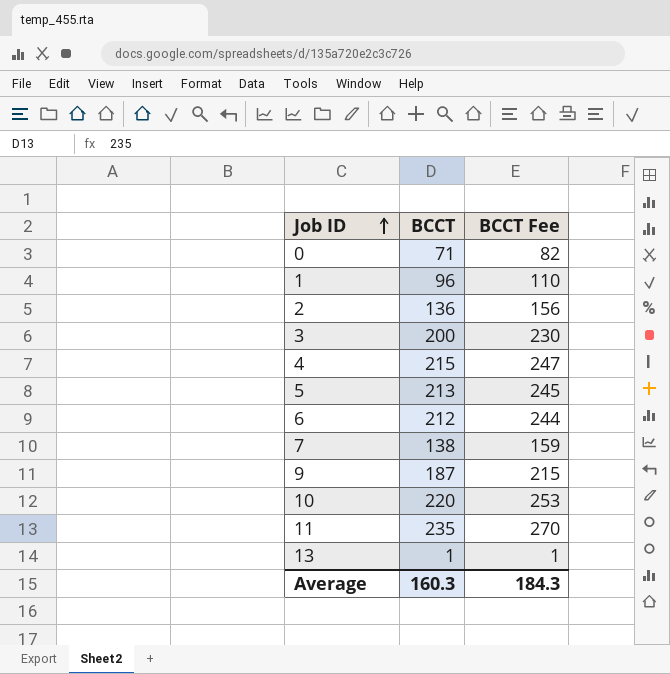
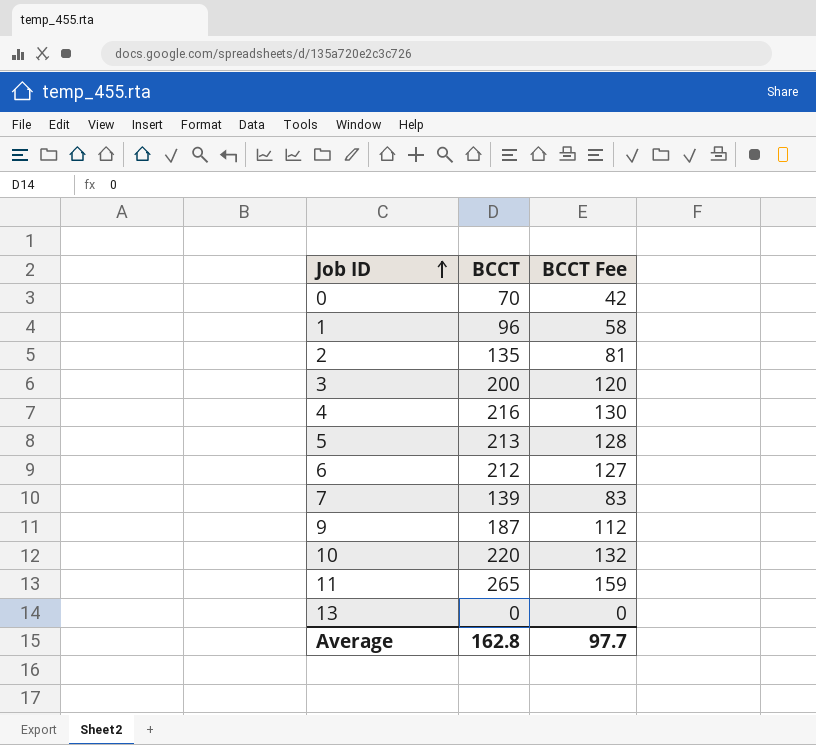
column BCCT Fee | formula: [BCCT] * 1.15 -> [BCCT] * 0.6
0 | BCCT: 71 -> 70
2 | BCCT: 136 -> 135
4 | BCCT: 215 -> 216
7 | BCCT: 138 -> 139
11 | BCCT: 235 -> 265
13 | BCCT: 1 -> 0
Average | BCCT: 160.3 -> 162.8
Average | BCCT Fee: 184.3 -> 97.7

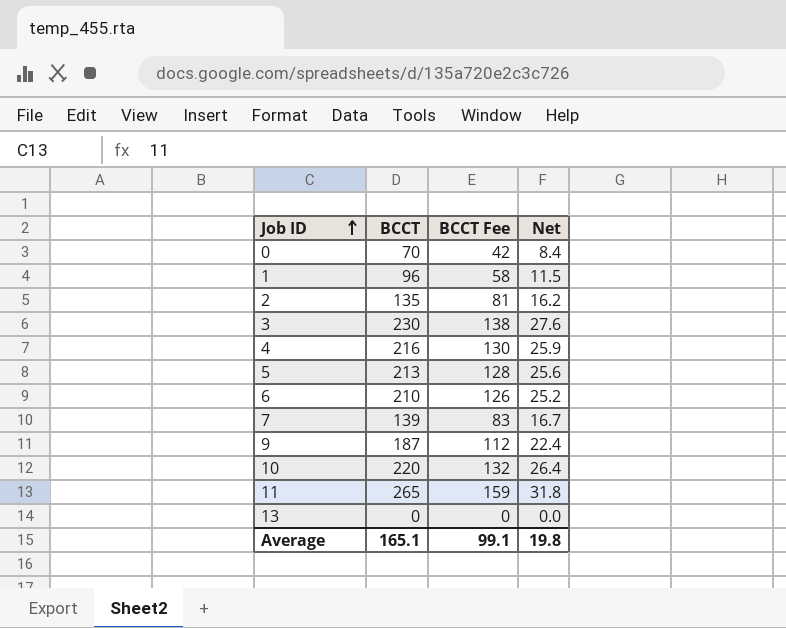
column Net | formula: none -> [BCCT] * 0.12
3 | BCCT: 200 -> 230
3 | BCCT Fee: 120 -> 138
6 | BCCT: 212 -> 210
6 | BCCT Fee: 127 -> 126
Average | BCCT: 162.8 -> 165.1
Average | BCCT Fee: 97.7 -> 99.1

